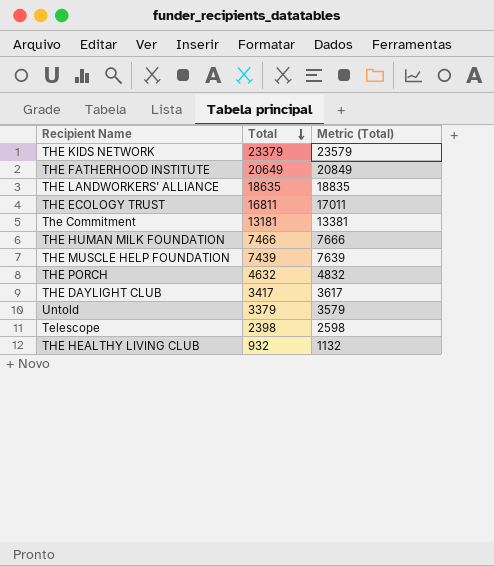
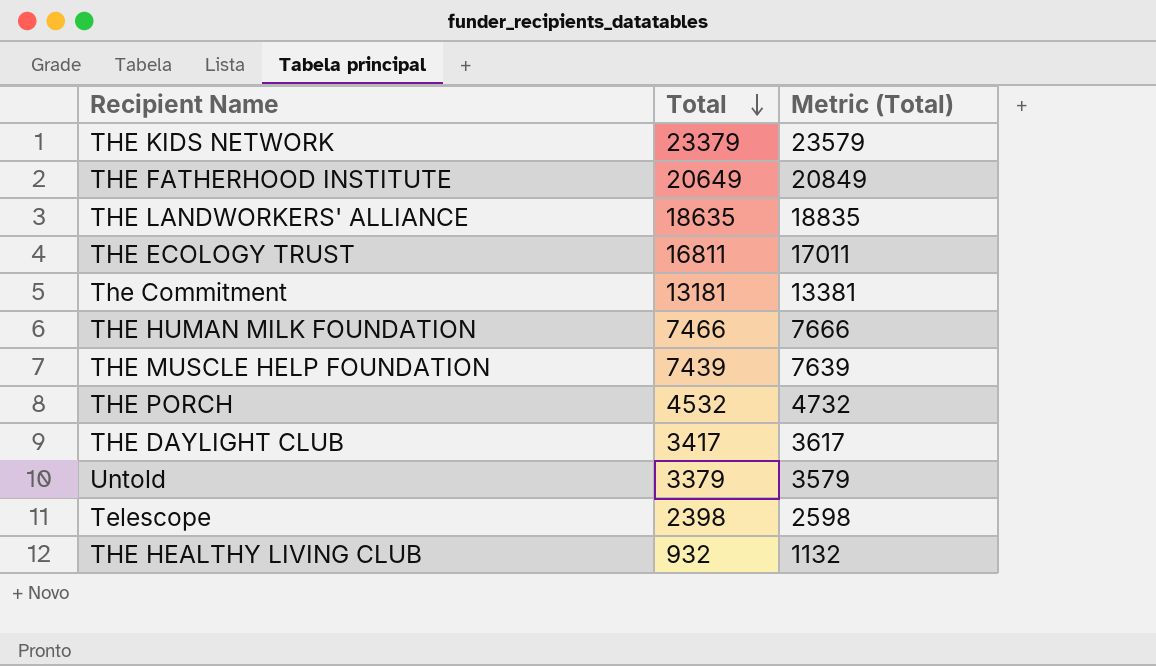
THE PORCH | Total: 4632 -> 4532
THE PORCH | Metric (Total): 4832 -> 4732

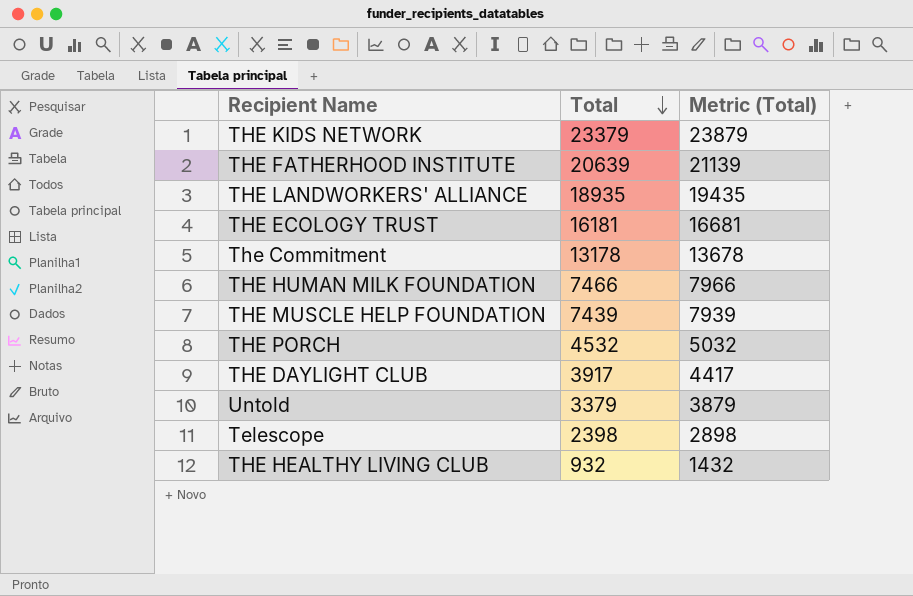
column Metric (Total) | formula: [Total] + 200 -> [Total] + 500
THE FATHERHOOD INSTITUTE | Total: 20649 -> 20639
THE LANDWORKERS' ALLIANCE | Total: 18635 -> 18935
THE ECOLOGY TRUST | Total: 16811 -> 16181
The Commitment | Total: 13181 -> 13178
THE DAYLIGHT CLUB | Total: 3417 -> 3917

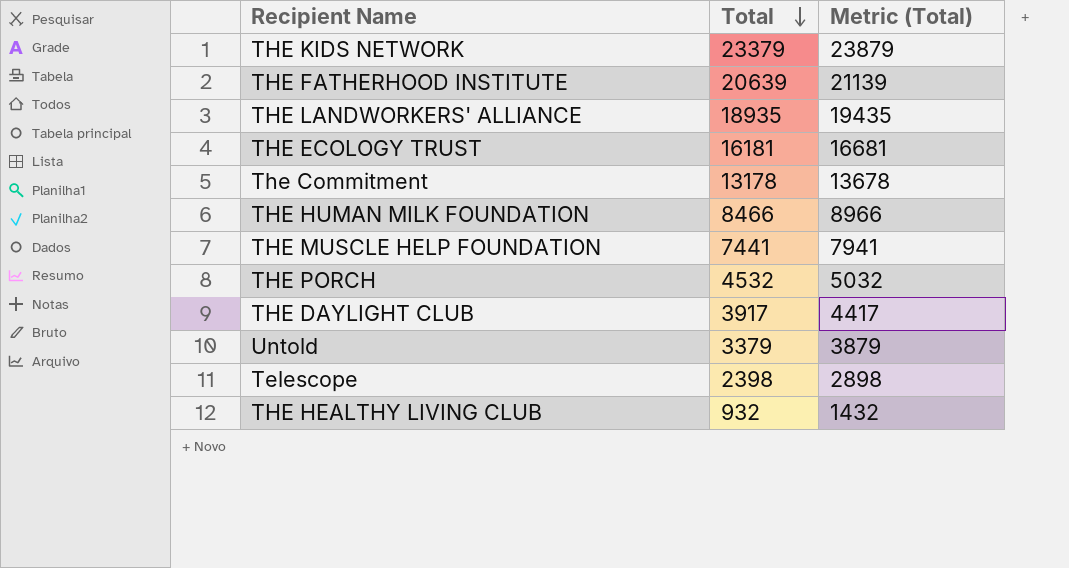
THE HUMAN MILK FOUNDATION | Total: 7466 -> 8466
THE HUMAN MILK FOUNDATION | Metric (Total): 7966 -> 8966
THE MUSCLE HELP FOUNDATION | Total: 7439 -> 7441
THE MUSCLE HELP FOUNDATION | Metric (Total): 7939 -> 7941

